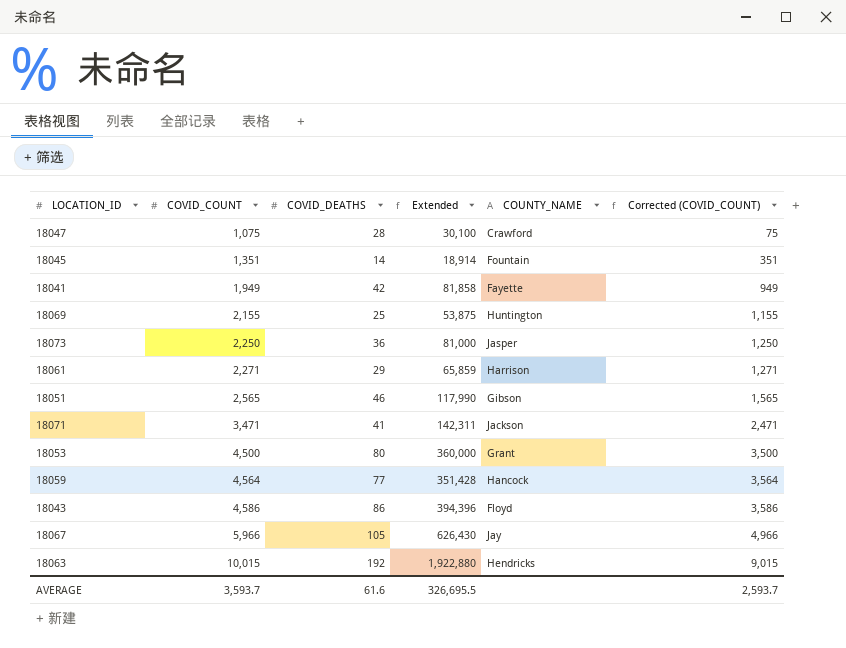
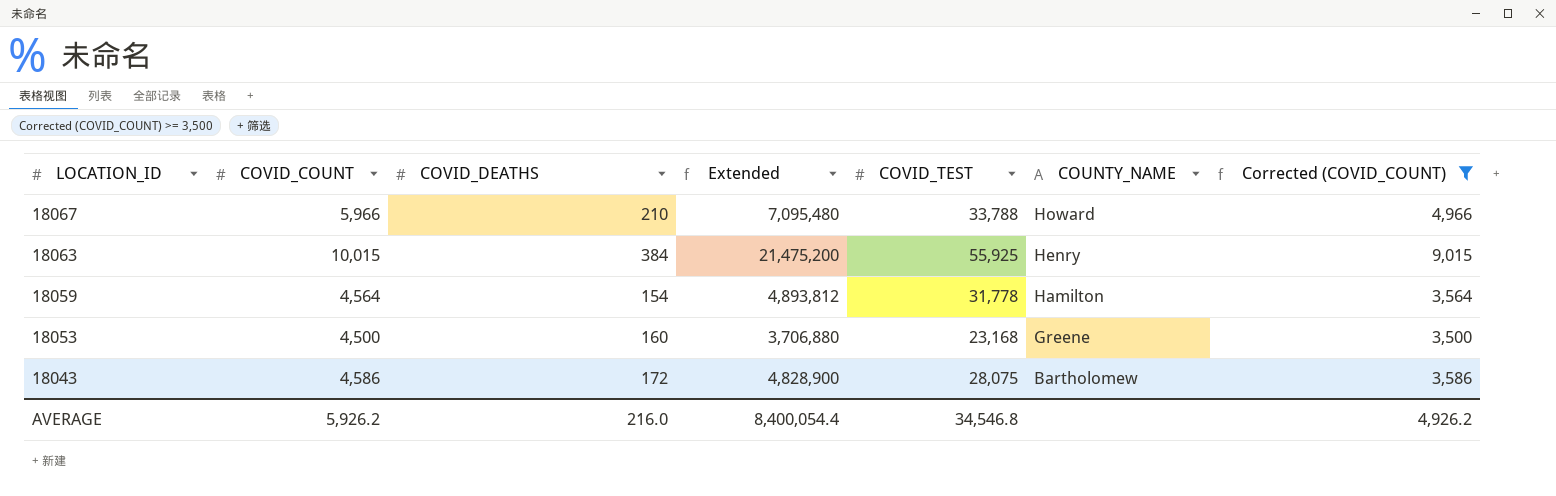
filter: none -> Corrected (COVID_COUNT) >= 3,500
row order: COVID_COUNT ascending -> LOCATION_ID descending
column Extended | formula: [COVID_COUNT] * [COVID_DEATHS] -> [COVID_DEATHS] * [COVID_TEST]
column COVID_TEST | position: none -> 5
18067 | COVID_DEATHS: 105 -> 210
18067 | COUNTY_NAME: Jay -> Howard
18063 | COVID_DEATHS: 192 -> 384
18063 | COUNTY_NAME: Hendricks -> Henry
18059 | COVID_DEATHS: 77 -> 154
18059 | COUNTY_NAME: Hancock -> Hamilton
18053 | COVID_DEATHS: 80 -> 160
18053 | COUNTY_NAME: Grant -> Greene
18043 | COVID_DEATHS: 86 -> 172
18043 | COUNTY_NAME: Floyd -> Bartholomew
AVERAGE | COVID_COUNT: 3,593.7 -> 5,926.2
AVERAGE | COVID_DEATHS: 61.6 -> 216.0
AVERAGE | Extended: 326,695.5 -> 8,400,054.4
AVERAGE | Corrected (COVID_COUNT): 2,593.7 -> 4,926.2

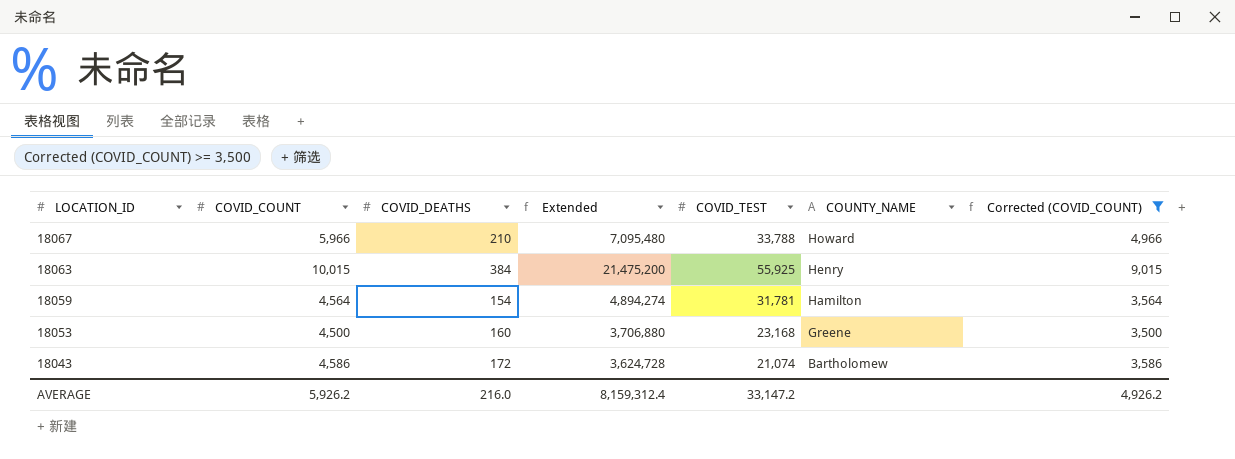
18059 | Extended: 4,893,812 -> 4,894,274
18059 | COVID_TEST: 31,778 -> 31,781
18043 | Extended: 4,828,900 -> 3,624,728
18043 | COVID_TEST: 28,075 -> 21,074
AVERAGE | Extended: 8,400,054.4 -> 8,159,312.4
AVERAGE | COVID_TEST: 34,546.8 -> 33,147.2

